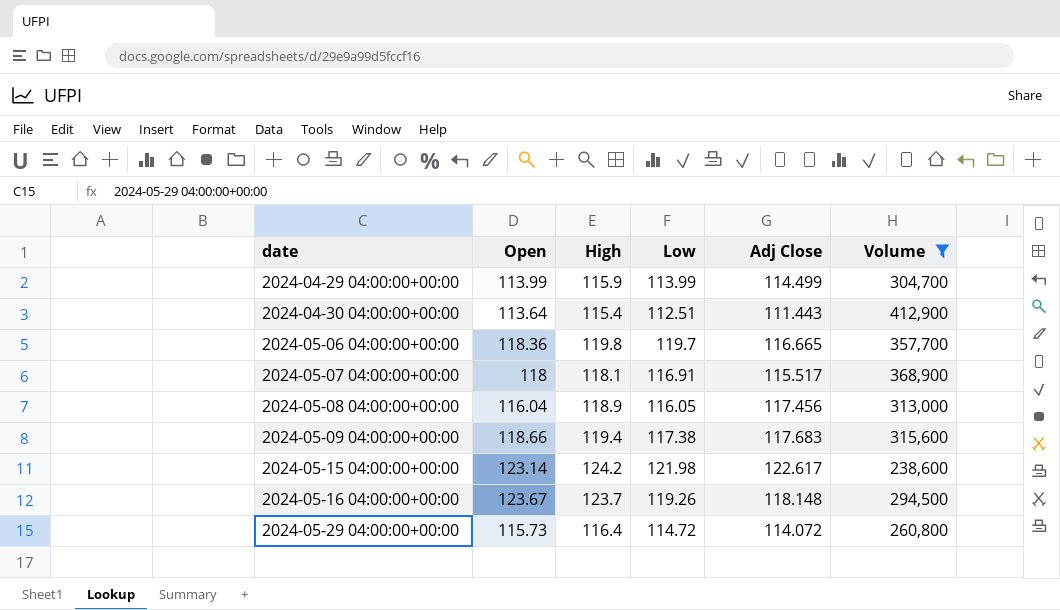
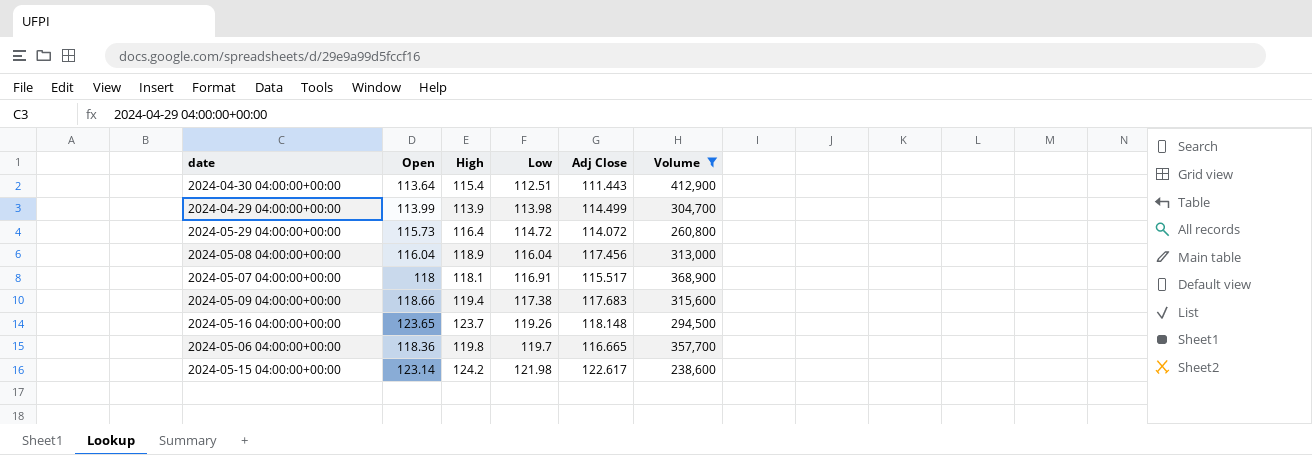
row order: date ascending -> Low ascending
2024-04-29 04:00:00+00:00 | High: 115.9 -> 113.9
2024-04-29 04:00:00+00:00 | Low: 113.99 -> 113.98
2024-05-08 04:00:00+00:00 | Low: 116.05 -> 116.04
2024-05-16 04:00:00+00:00 | Open: 123.67 -> 123.65

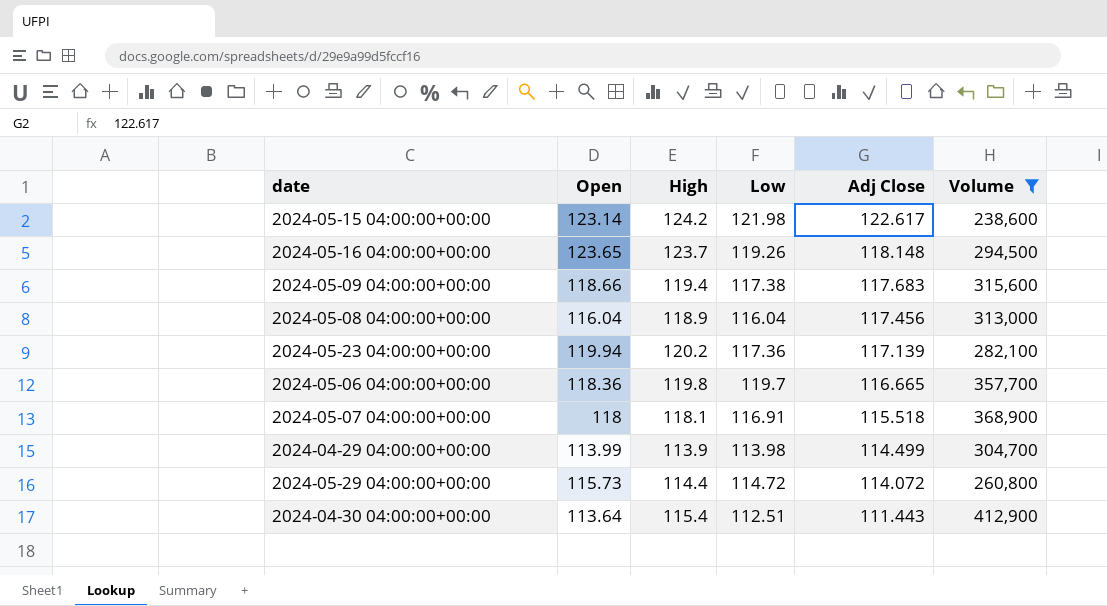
row order: Low ascending -> Adj Close descending
row 2024-05-23 04:00:00+00:00: none -> 119.94 | 120.2 | 117.36 | 117.139 | 282,100
2024-05-07 04:00:00+00:00 | Adj Close: 115.517 -> 115.518
2024-05-29 04:00:00+00:00 | High: 116.4 -> 114.4

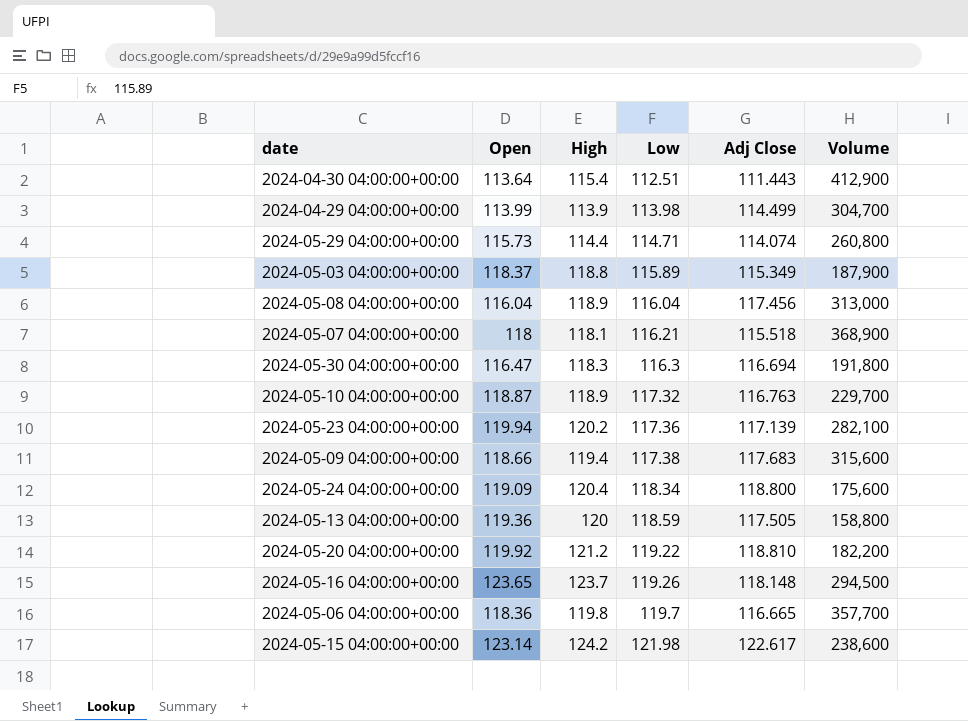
filter: Volume >= 238,600 -> none
row order: Adj Close descending -> Low ascending
2024-05-29 04:00:00+00:00 | Low: 114.72 -> 114.71
2024-05-29 04:00:00+00:00 | Adj Close: 114.072 -> 114.074
2024-05-07 04:00:00+00:00 | Low: 116.91 -> 116.21

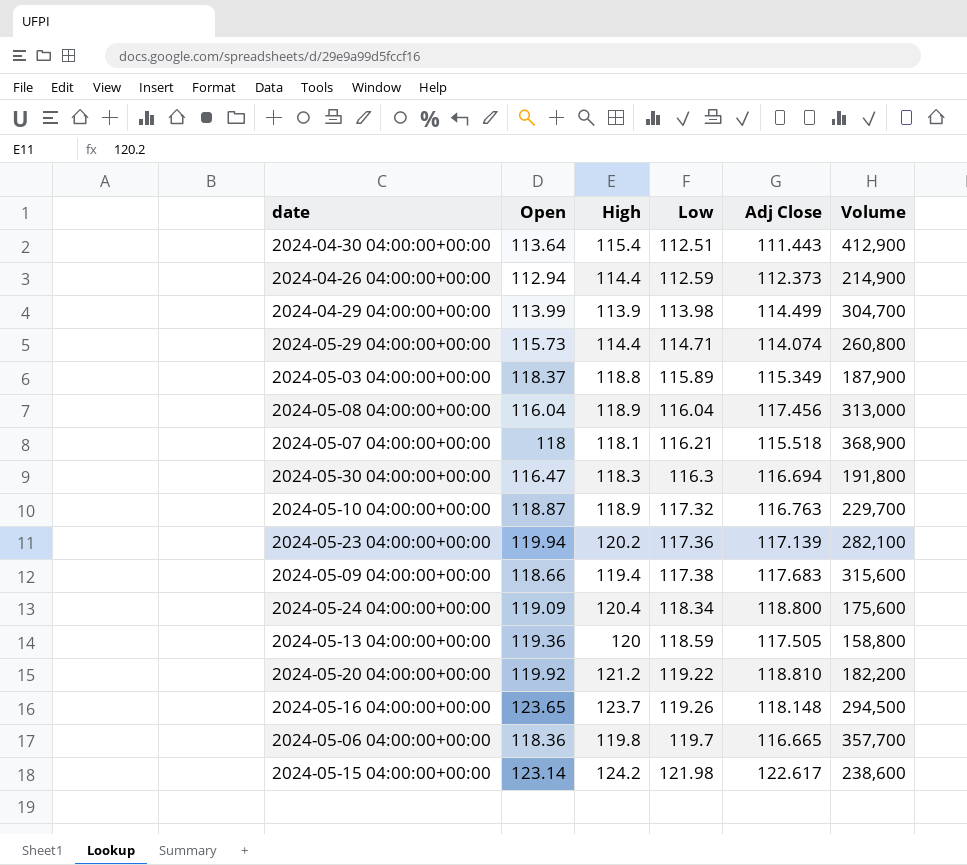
row 2024-04-26 04:00:00+00:00: none -> 112.94 | 114.4 | 112.59 | 112.373 | 214,900

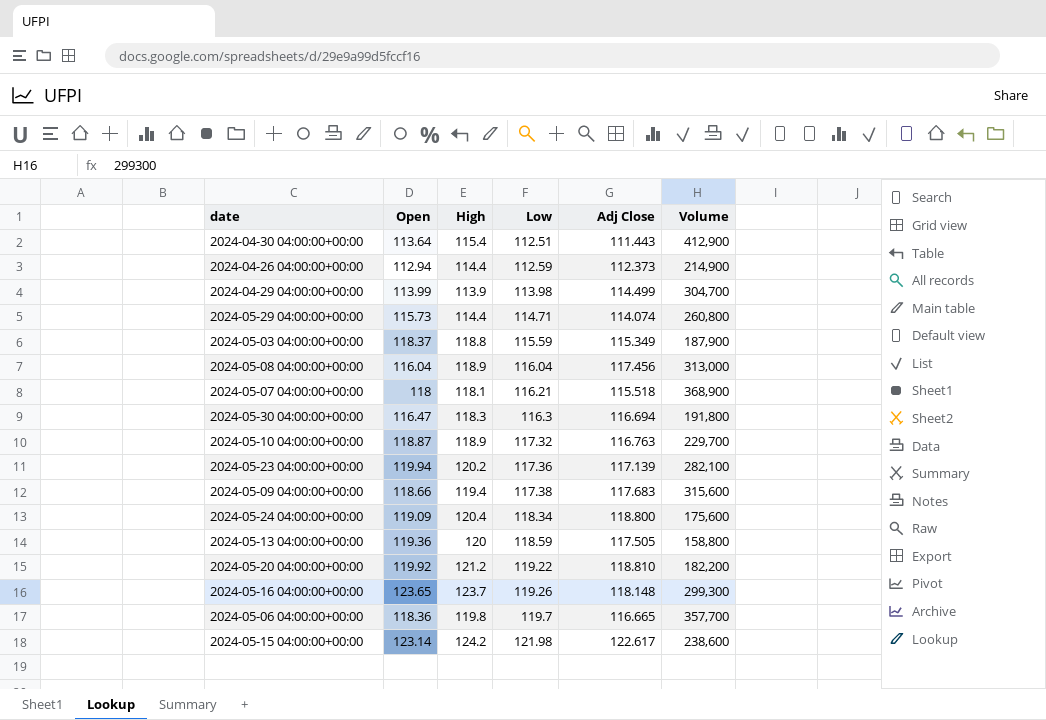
2024-05-03 04:00:00+00:00 | Low: 115.89 -> 115.59
2024-05-16 04:00:00+00:00 | Volume: 294,500 -> 299,300

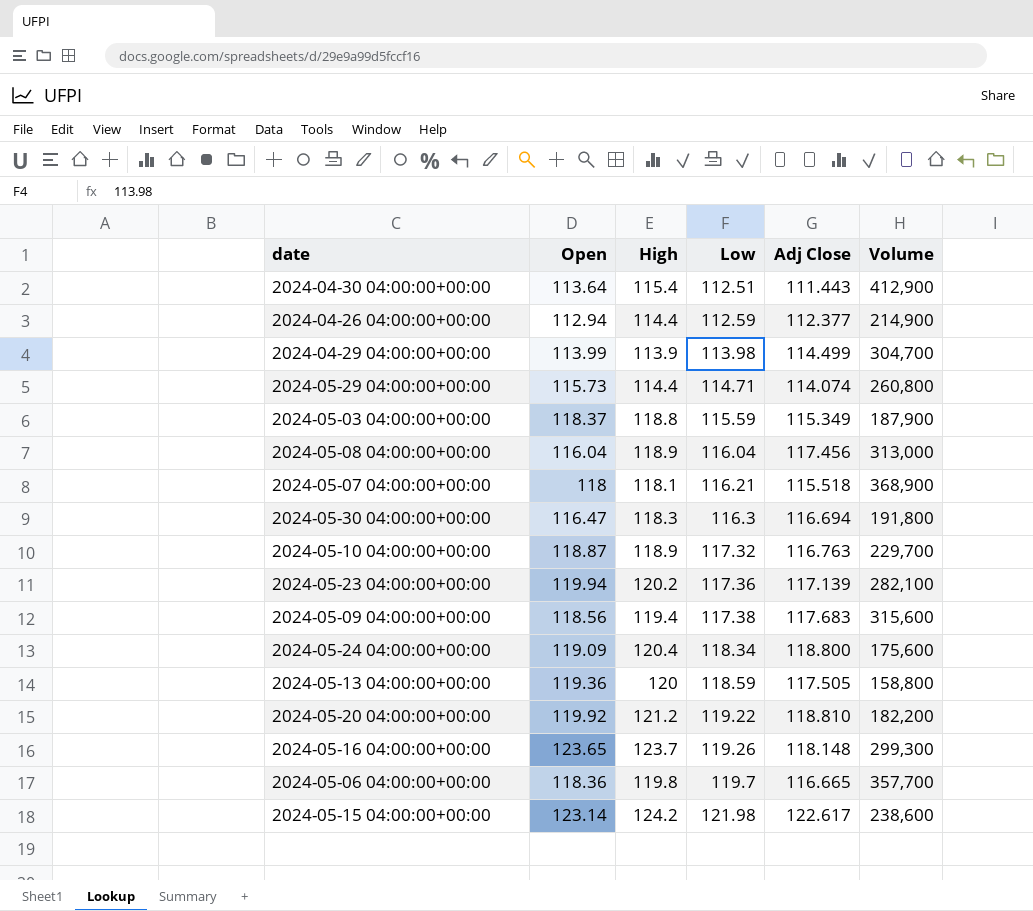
2024-04-26 04:00:00+00:00 | Adj Close: 112.373 -> 112.377
2024-05-09 04:00:00+00:00 | Open: 118.66 -> 118.56

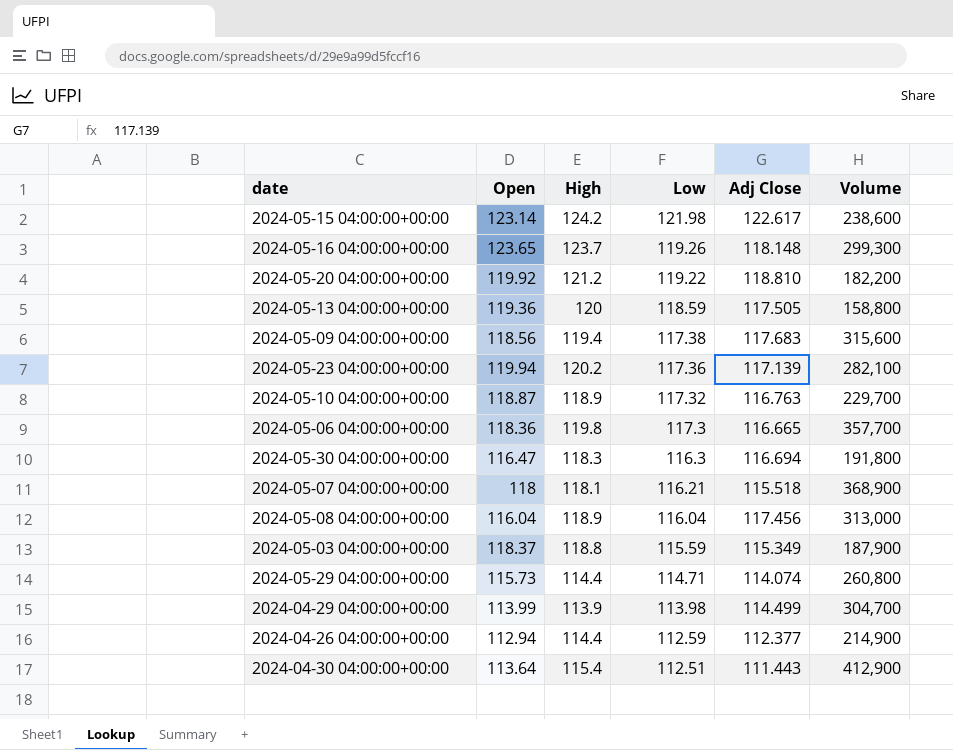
row order: Low ascending -> Low descending
row 2024-05-24 04:00:00+00:00: 119.09 | 120.4 | 118.34 | 118.800 | 175,600 -> none
2024-05-06 04:00:00+00:00 | Low: 119.7 -> 117.3

